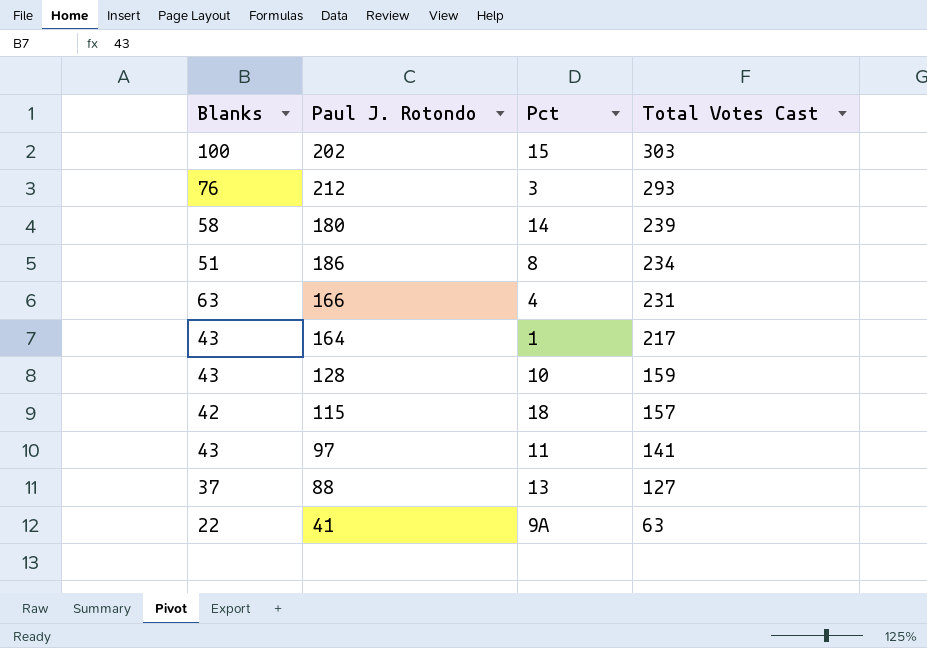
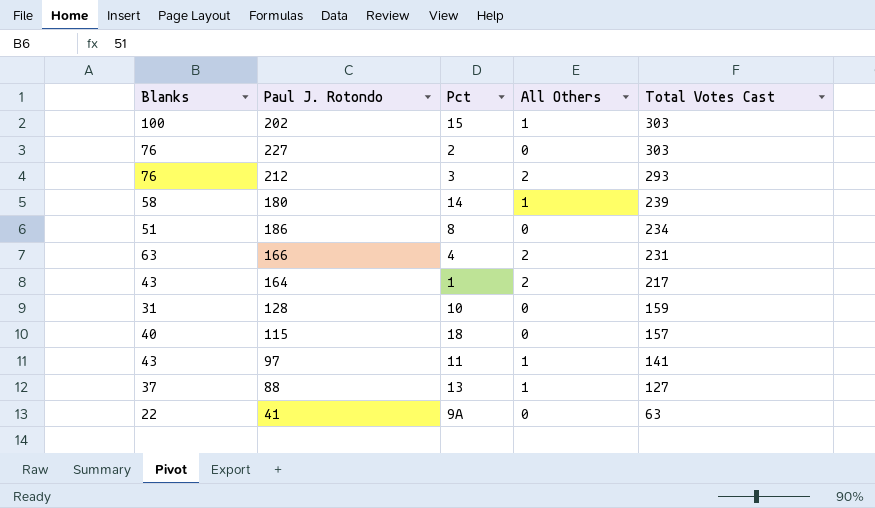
column All Others | position: none -> 4
row 227: none -> 76 | 2 | 0 | 303
128 | Blanks: 43 -> 31
115 | Blanks: 42 -> 40

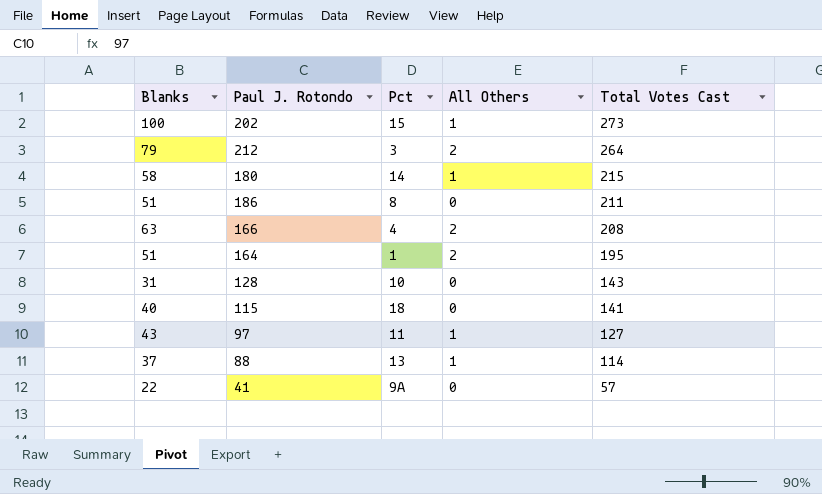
row 227: 76 | 2 | 0 | 303 -> none
202 | Total Votes Cast: 303 -> 273
212 | Blanks: 76 -> 79
212 | Total Votes Cast: 293 -> 264
180 | Total Votes Cast: 239 -> 215
186 | Total Votes Cast: 234 -> 211
166 | Total Votes Cast: 231 -> 208
164 | Blanks: 43 -> 51
164 | Total Votes Cast: 217 -> 195
128 | Total Votes Cast: 159 -> 143
115 | Total Votes Cast: 157 -> 141
97 | Total Votes Cast: 141 -> 127
88 | Total Votes Cast: 127 -> 114
41 | Total Votes Cast: 63 -> 57

